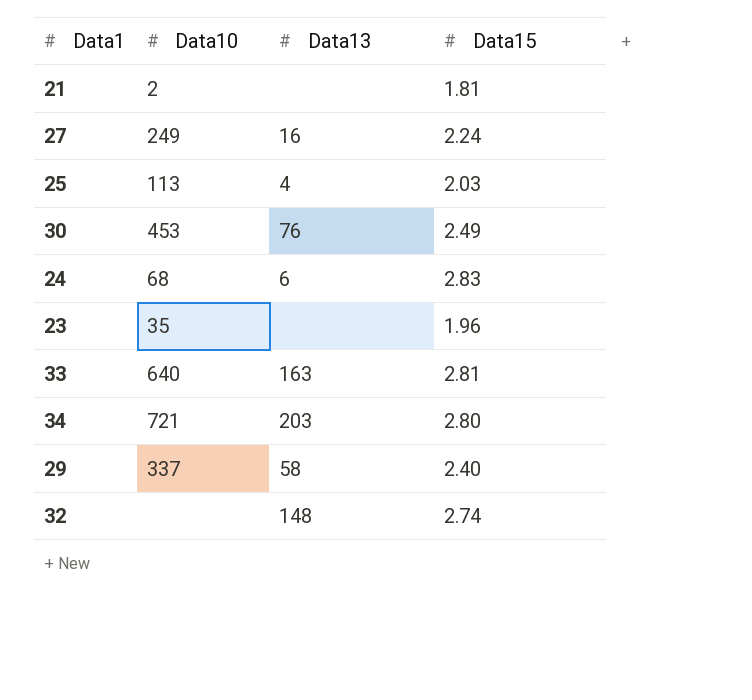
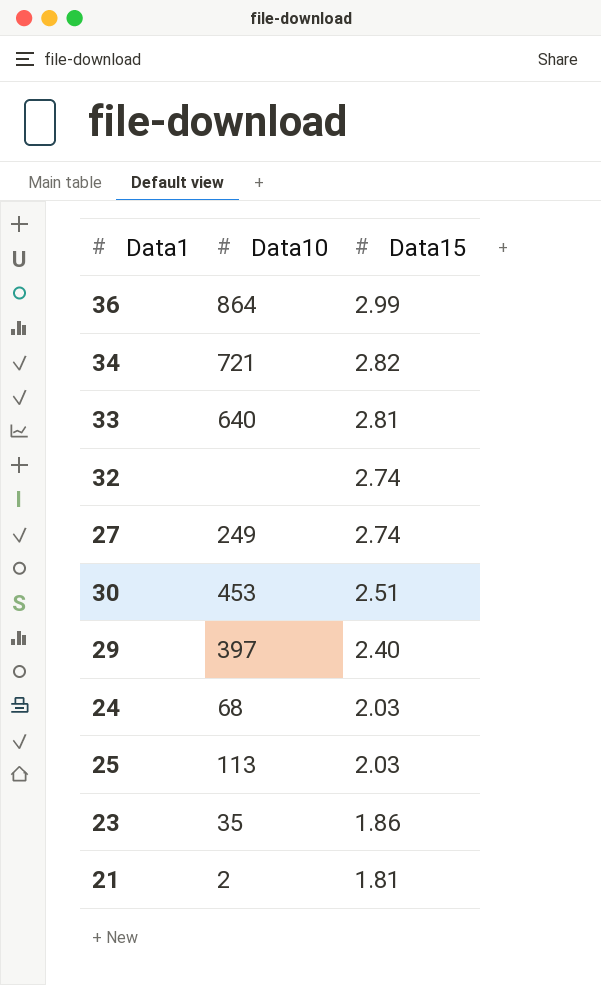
row order: none -> Data15 descending
column Data13 | position: 3 -> none
row 36: none -> 864 | 2.99
34 | Data15: 2.80 -> 2.82
27 | Data15: 2.24 -> 2.74
30 | Data15: 2.49 -> 2.51
29 | Data10: 337 -> 397
24 | Data15: 2.83 -> 2.03
23 | Data15: 1.96 -> 1.86

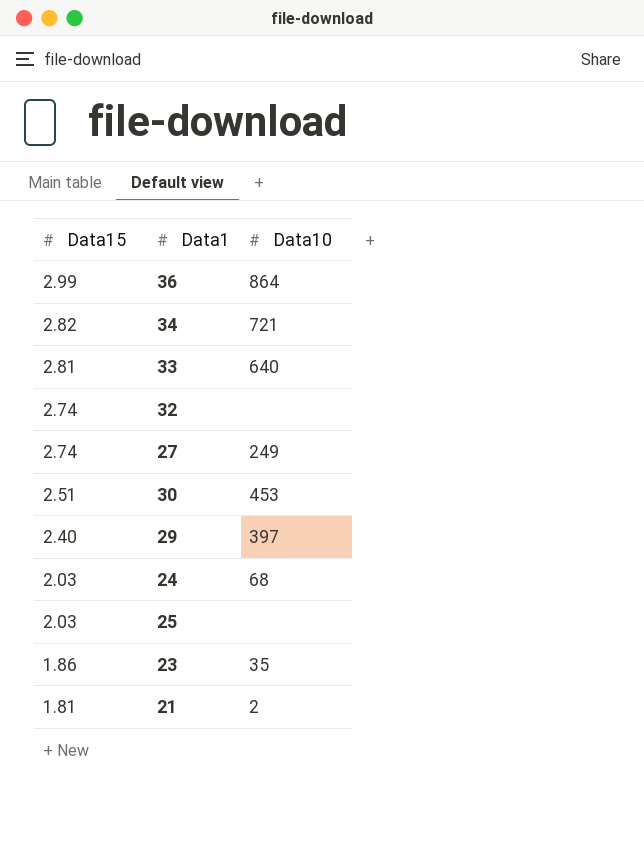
column Data15 | position: 3 -> 1
25 | Data10: 113 -> none

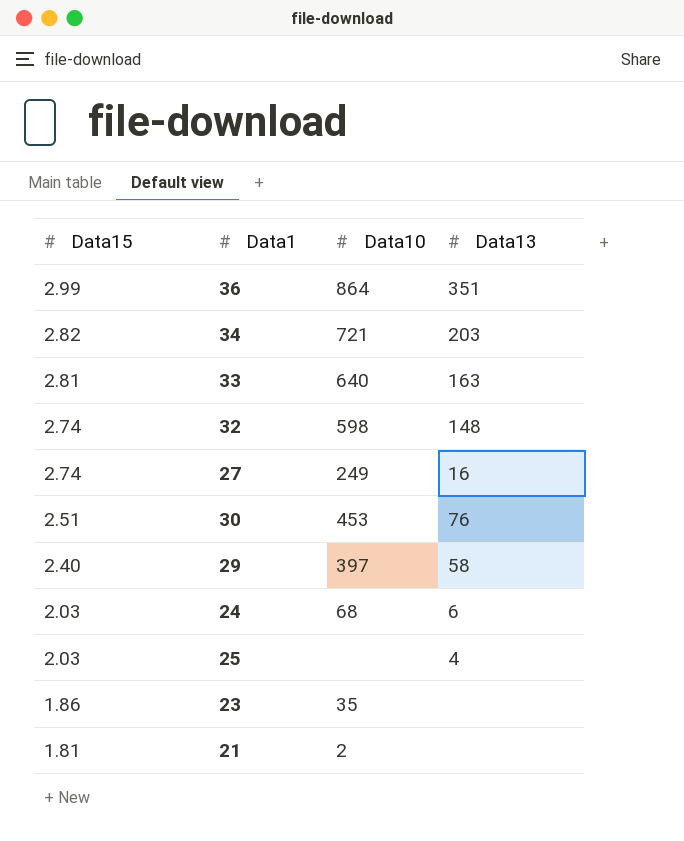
column Data13 | position: none -> 4
32 | Data10: none -> 598

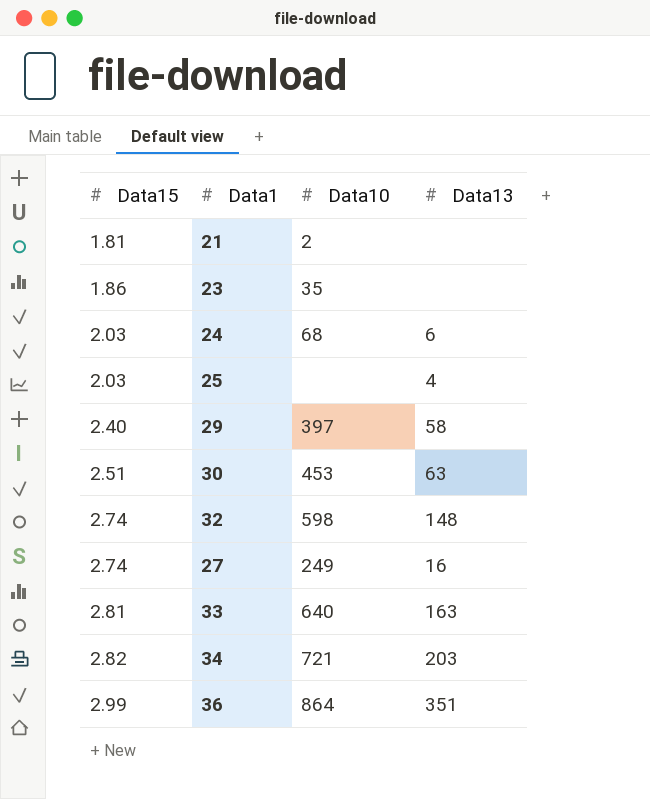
row order: Data15 descending -> Data15 ascending
30 | Data13: 76 -> 63

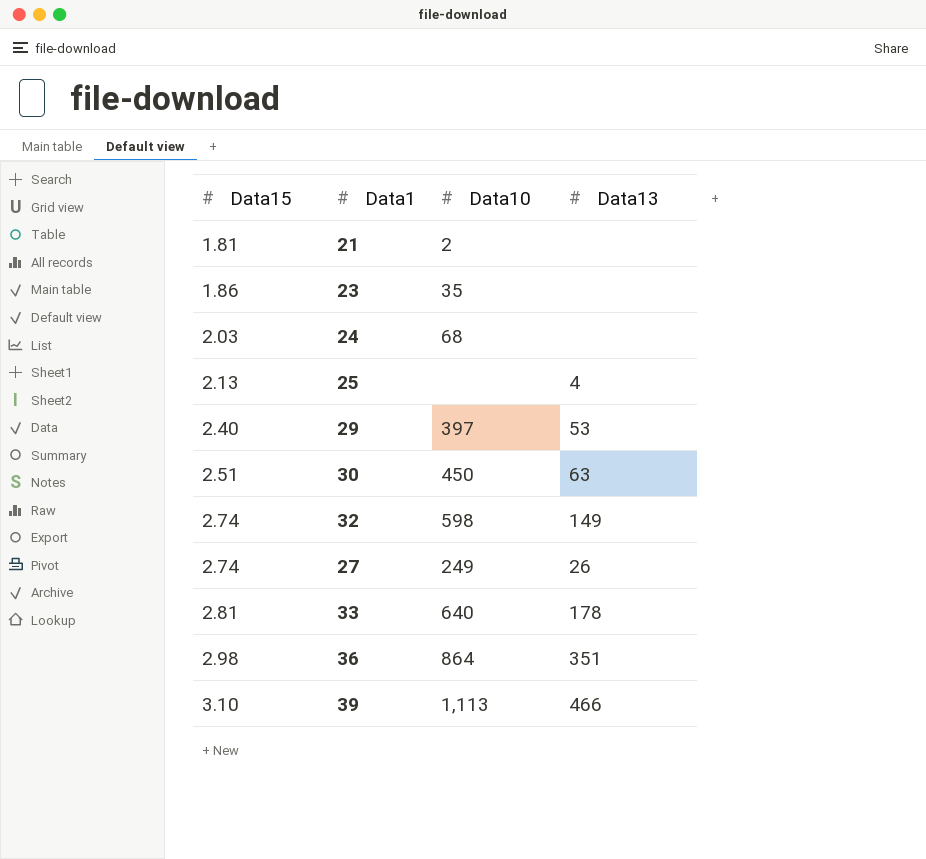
row 34: 2.82 | 721 | 203 -> none
24 | Data13: 6 -> none
25 | Data15: 2.03 -> 2.13
29 | Data13: 58 -> 53
30 | Data10: 453 -> 450
32 | Data13: 148 -> 149
27 | Data13: 16 -> 26
33 | Data13: 163 -> 178
36 | Data15: 2.99 -> 2.98
row 39: none -> 3.10 | 1,113 | 466

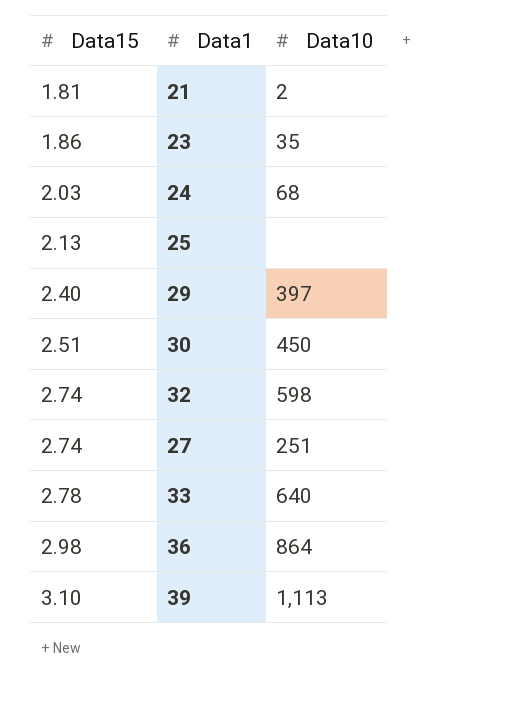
column Data13 | position: 4 -> none
27 | Data10: 249 -> 251
33 | Data15: 2.81 -> 2.78

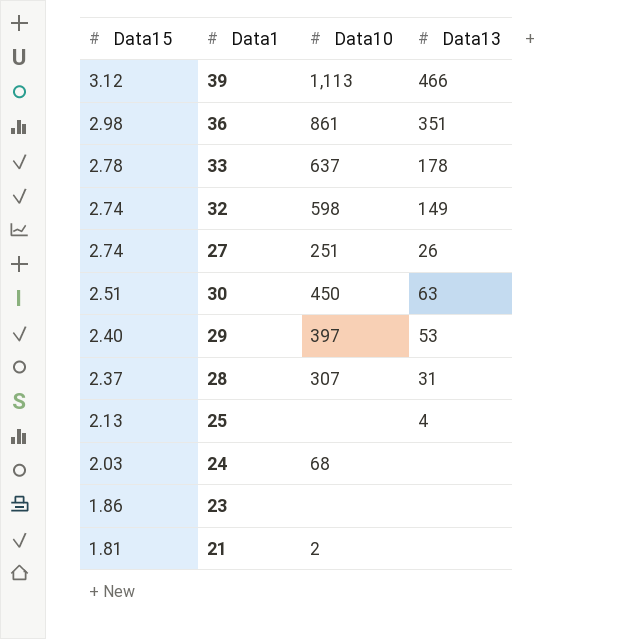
row order: Data15 ascending -> Data15 descending
column Data13 | position: none -> 4
39 | Data15: 3.10 -> 3.12
36 | Data10: 864 -> 861
33 | Data10: 640 -> 637
row 28: none -> 2.37 | 307 | 31
23 | Data10: 35 -> none

